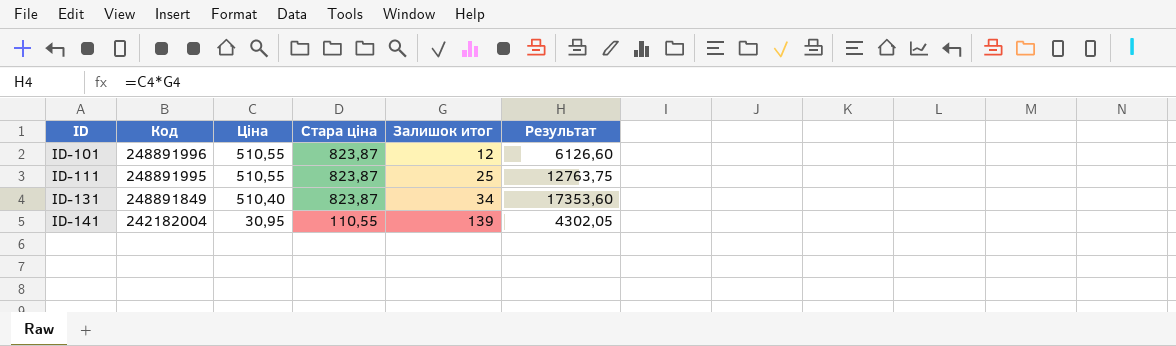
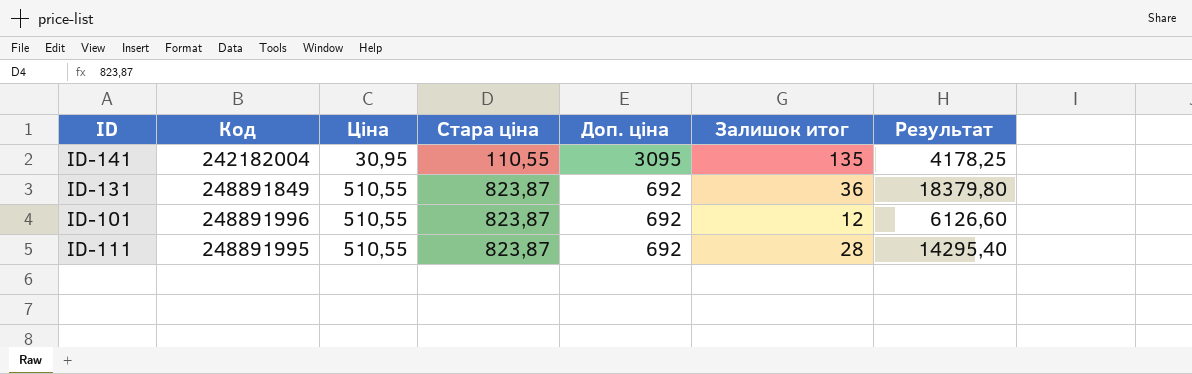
row order: ID ascending -> Ціна ascending
column Доп. ціна | position: none -> 5
ID-141 | Залишок итог: 139 -> 135
ID-141 | Результат: 4302,05 -> 4178,25
ID-131 | Ціна: 510,40 -> 510,55
ID-131 | Залишок итог: 34 -> 36
ID-131 | Результат: 17353,60 -> 18379,80
ID-111 | Залишок итог: 25 -> 28
ID-111 | Результат: 12763,75 -> 14295,40

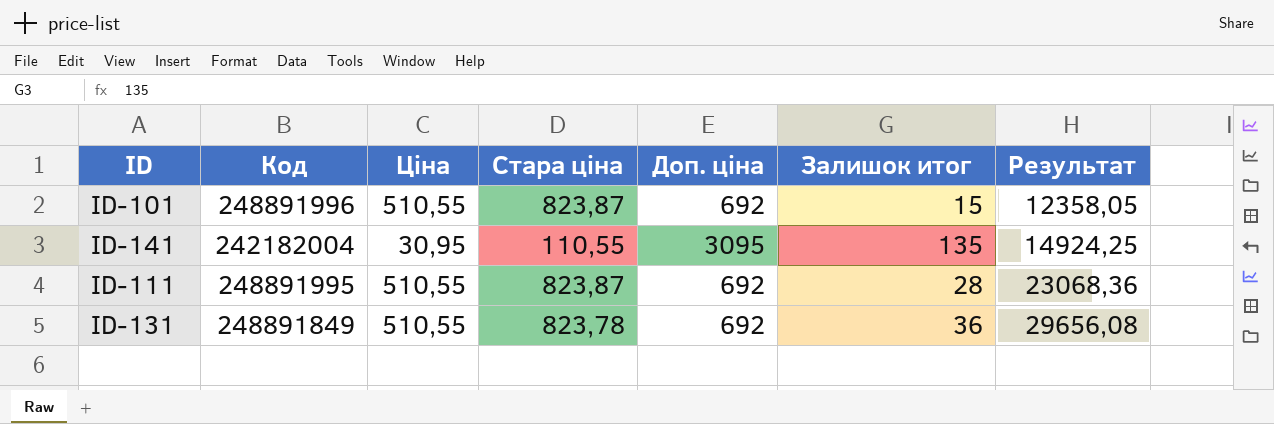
row order: Ціна ascending -> Результат ascending
column Результат | formula: [Ціна] * [Залишок итог] -> [Стара ціна] * [Залишок итог]
ID-101 | Залишок итог: 12 -> 15
ID-131 | Стара ціна: 823,87 -> 823,78

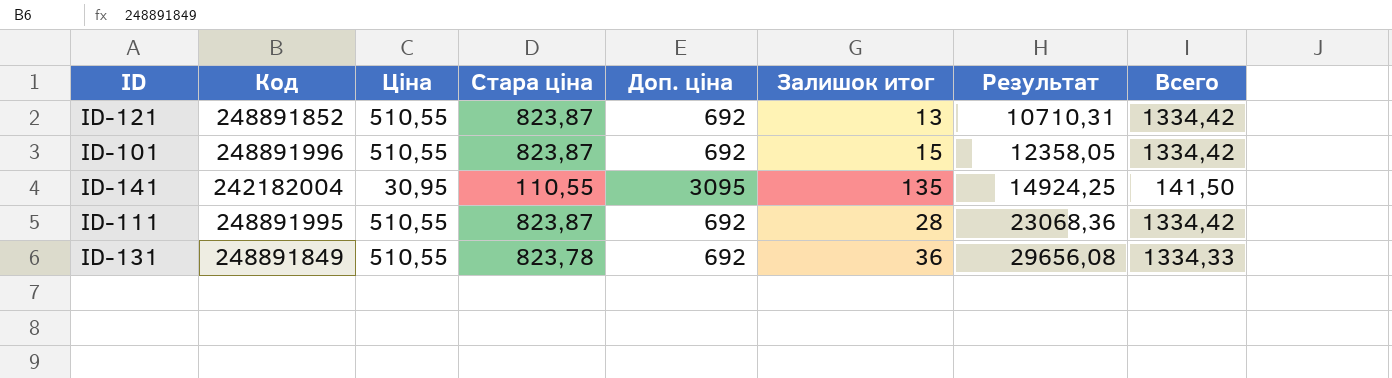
column Всего | formula: none -> [Ціна] + [Стара ціна]
row ID-121: none -> 248891852 | 510,55 | 823,87 | 692 | 13 | 10710,31 | 1334,42

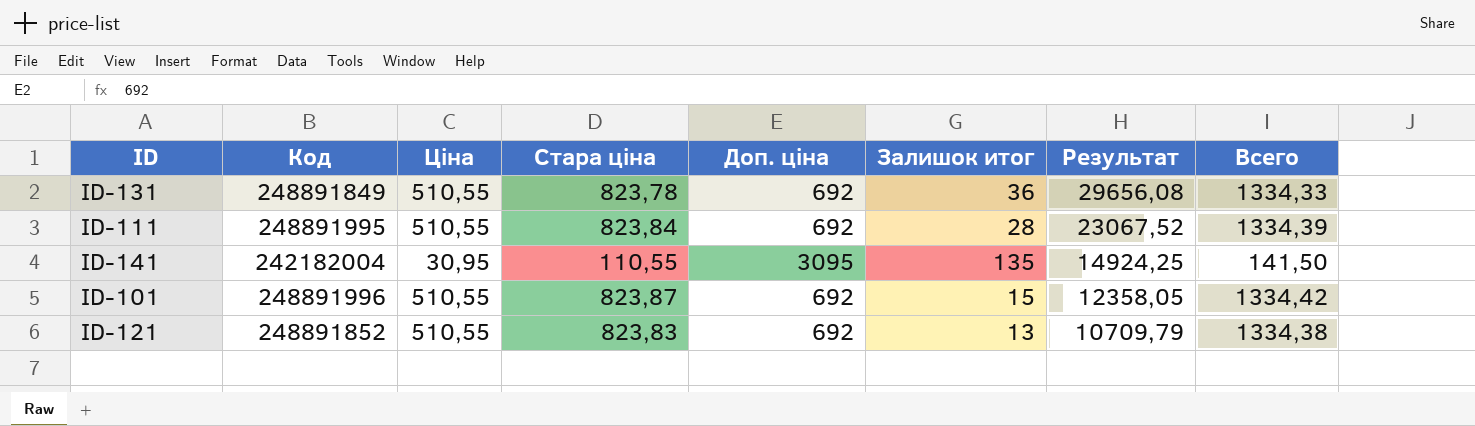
row order: Результат ascending -> Результат descending
ID-111 | Стара ціна: 823,87 -> 823,84
ID-111 | Результат: 23068,36 -> 23067,52
ID-111 | Всего: 1334,42 -> 1334,39
ID-121 | Стара ціна: 823,87 -> 823,83
ID-121 | Результат: 10710,31 -> 10709,79
ID-121 | Всего: 1334,42 -> 1334,38

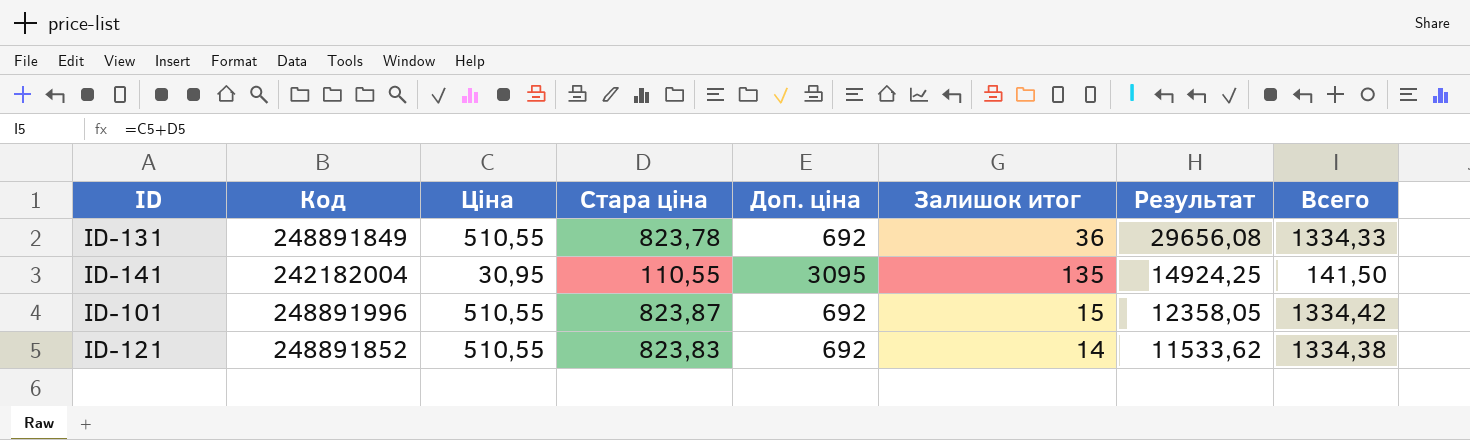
row ID-111: 248891995 | 510,55 | 823,84 | 692 | 28 | 23067,52 | 1334,39 -> none
ID-121 | Залишок итог: 13 -> 14
ID-121 | Результат: 10709,79 -> 11533,62

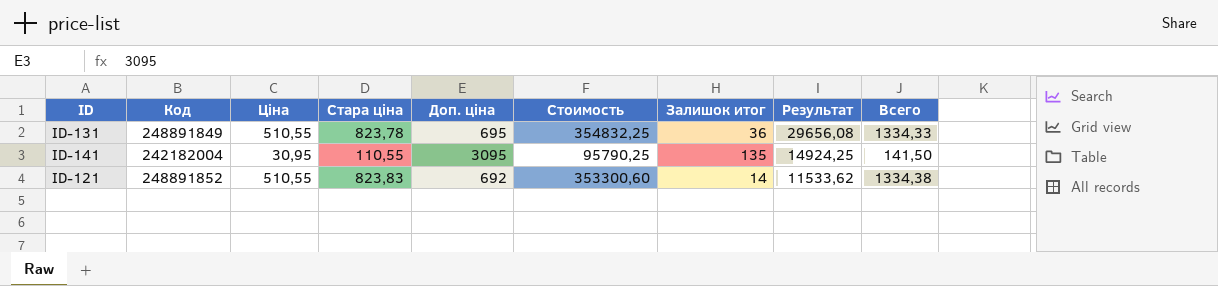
column Стоимость | formula: none -> [Ціна] * [Доп. ціна]
row ID-101: 248891996 | 510,55 | 823,87 | 692 | 15 | 12358,05 | 1334,42 -> none
ID-131 | Доп. ціна: 692 -> 695

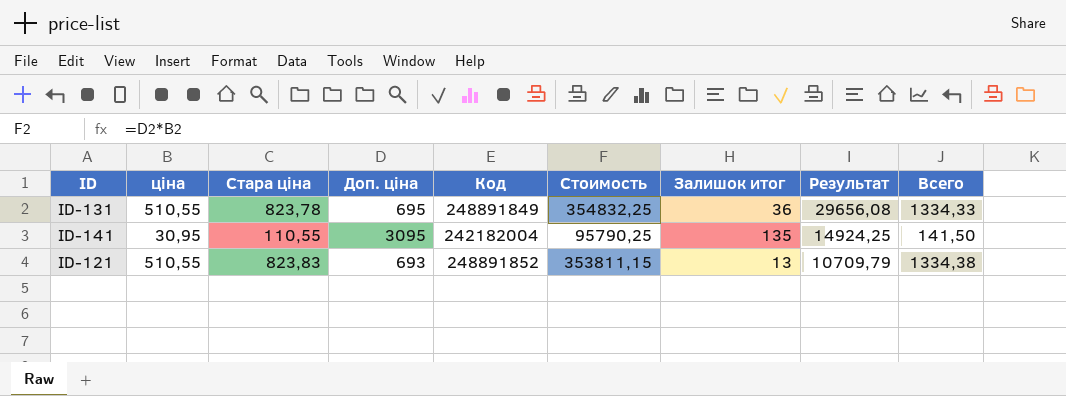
column name: Ціна -> ціна
column Код | position: 2 -> 5
ID-121 | Доп. ціна: 692 -> 693
ID-121 | Стоимость: 353300,60 -> 353811,15
ID-121 | Залишок итог: 14 -> 13
ID-121 | Результат: 11533,62 -> 10709,79

